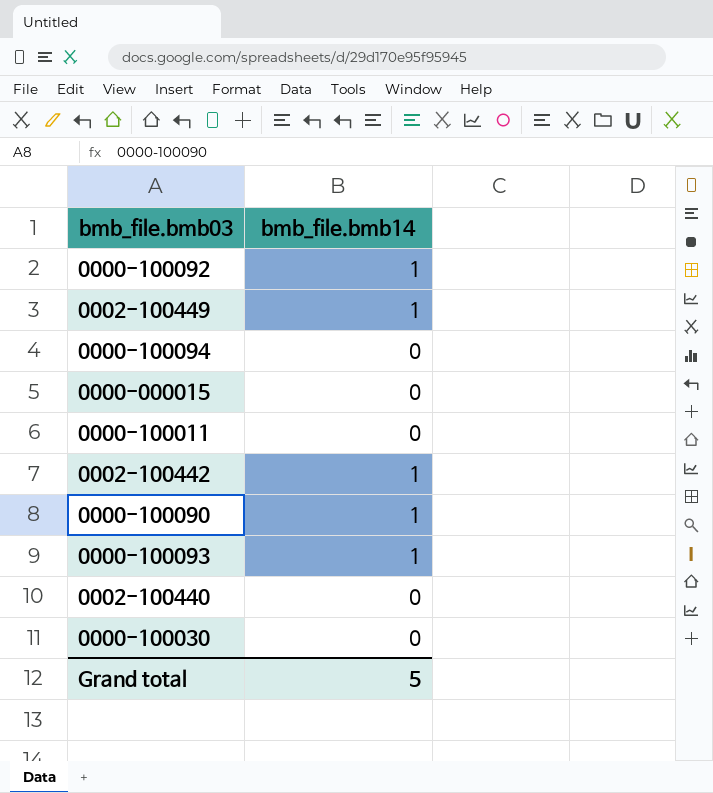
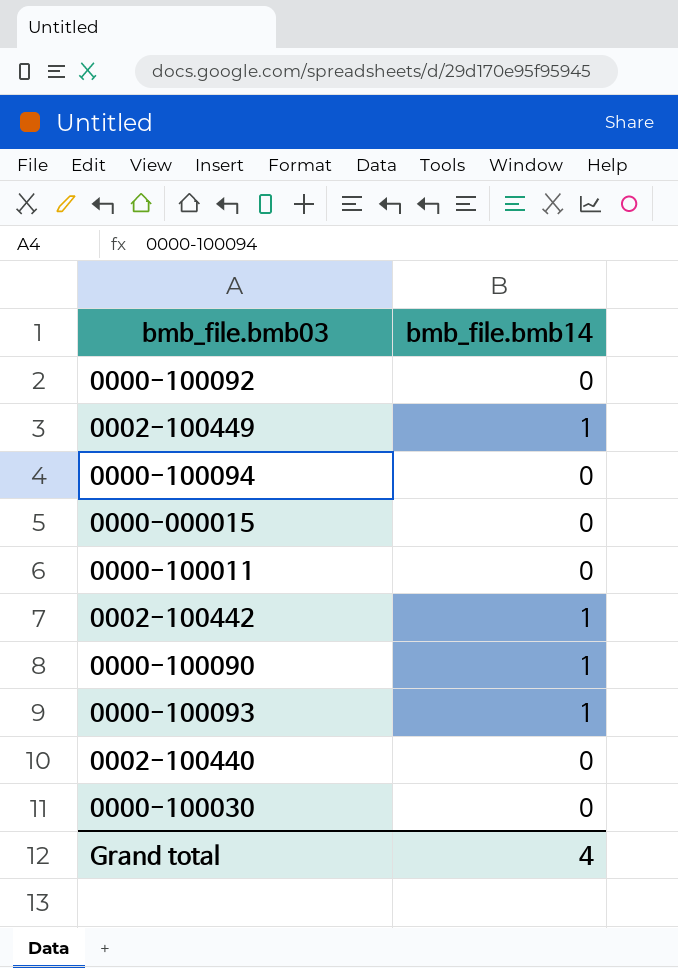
0000-100092 | bmb_file.bmb14: 1 -> 0
Grand total | bmb_file.bmb14: 5 -> 4

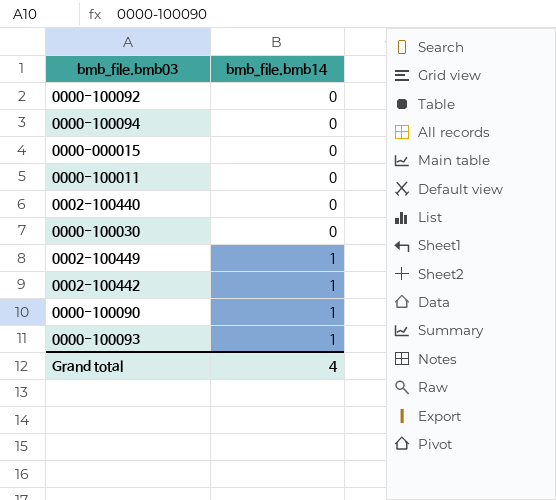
row order: none -> bmb_file.bmb14 ascending

